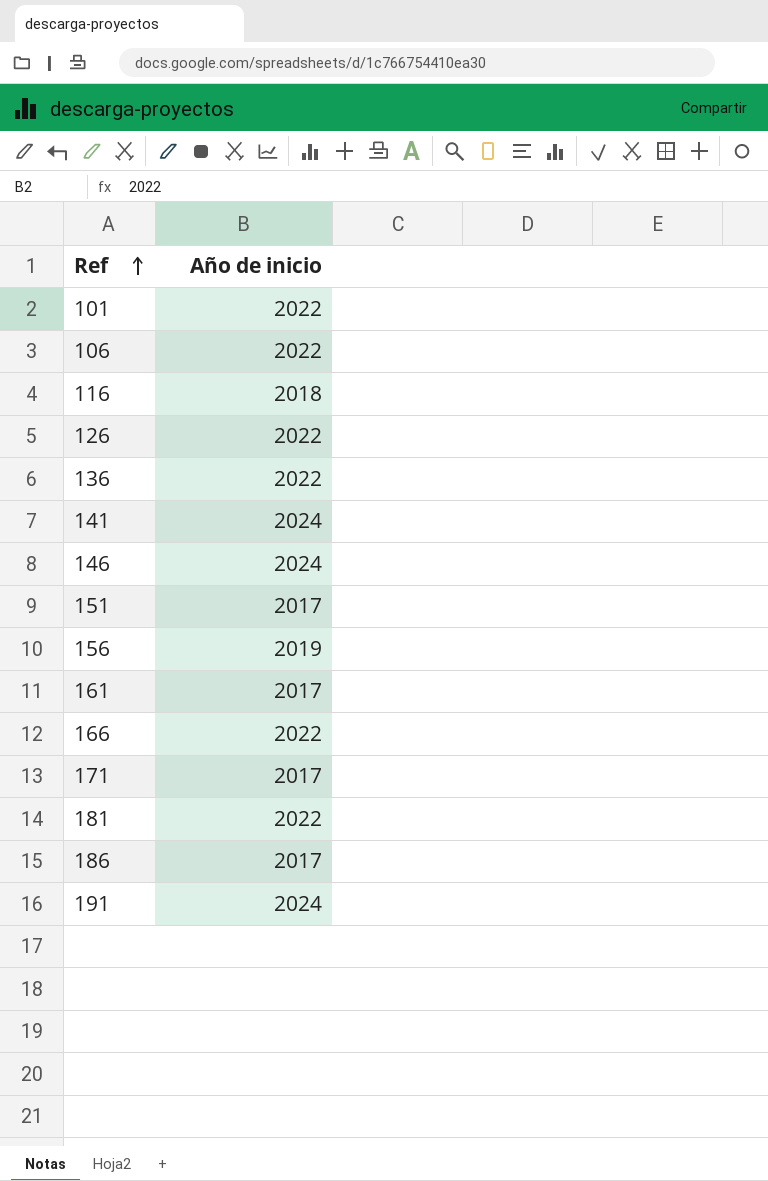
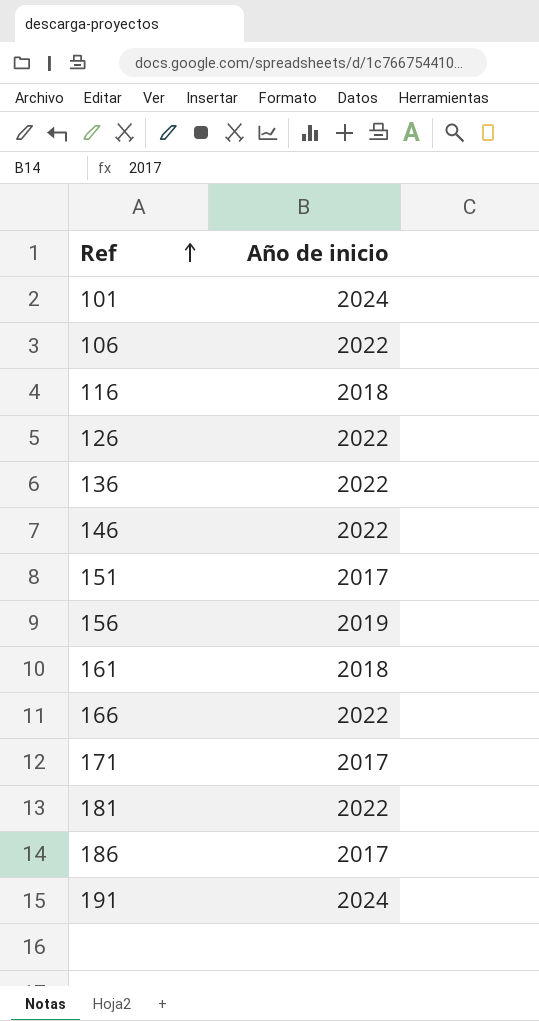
row 141: 2024 -> none
101 | Año de inicio: 2022 -> 2024
146 | Año de inicio: 2024 -> 2022
161 | Año de inicio: 2017 -> 2018

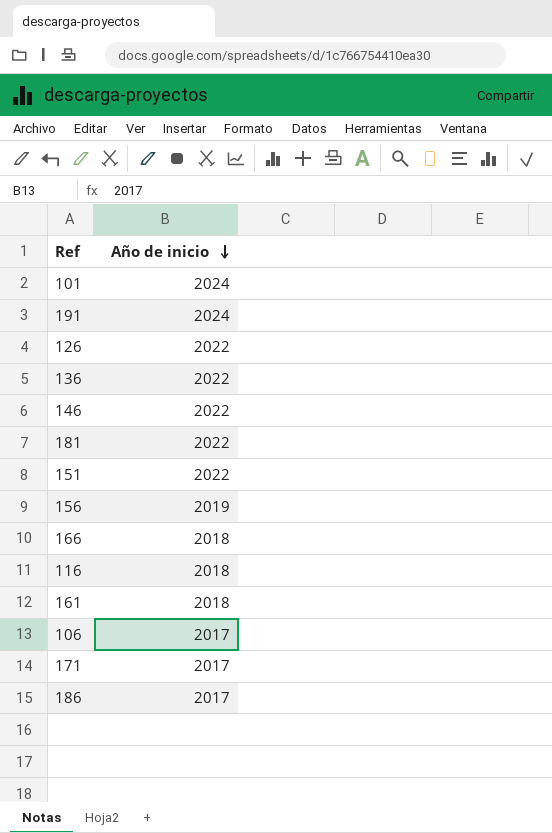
row order: Ref ascending -> Año de inicio descending
151 | Año de inicio: 2017 -> 2022
166 | Año de inicio: 2022 -> 2018
106 | Año de inicio: 2022 -> 2017

